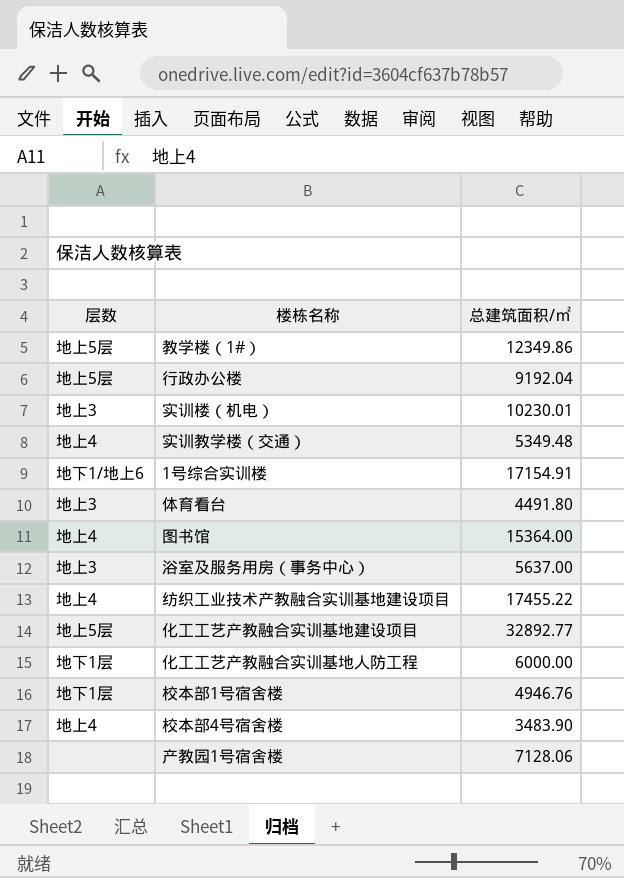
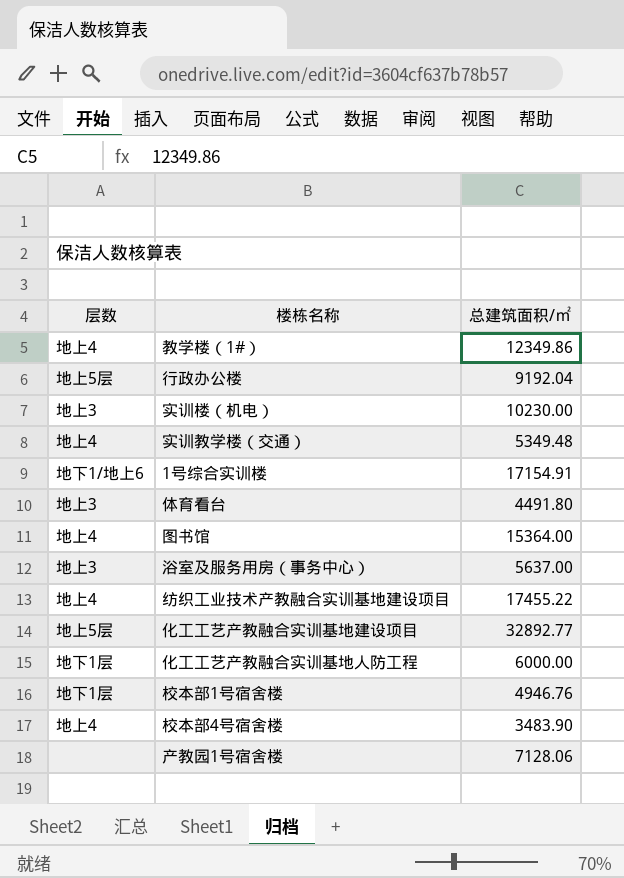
教学楼（1#） | 层数: 地上5层 -> 地上4
实训楼（机电） | 总建筑面积/㎡: 10230.01 -> 10230.00

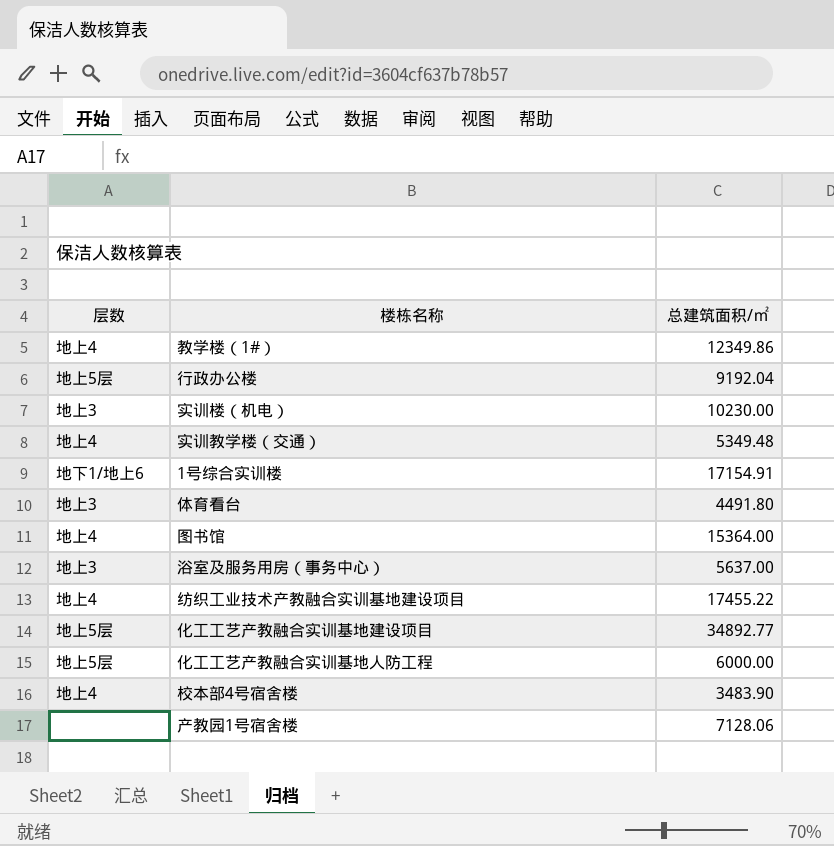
row 校本部1号宿舍楼: 地下1层 | 4946.76 -> none
化工工艺产教融合实训基地建设项目 | 总建筑面积/㎡: 32892.77 -> 34892.77
化工工艺产教融合实训基地人防工程 | 层数: 地下1层 -> 地上5层

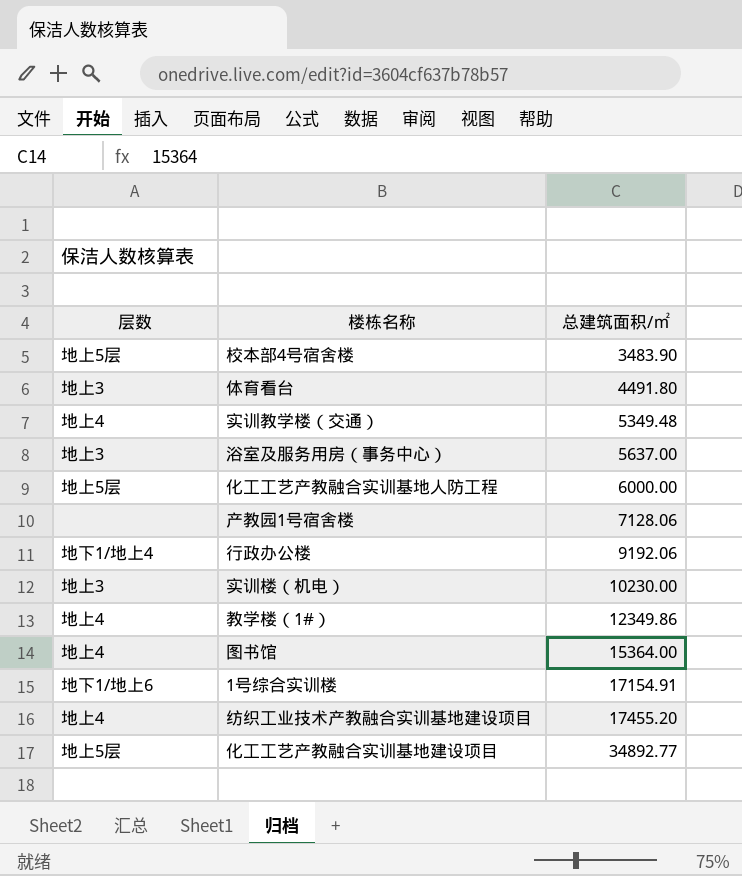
row order: none -> 总建筑面积/㎡ ascending
校本部4号宿舍楼 | 层数: 地上4 -> 地上5层
行政办公楼 | 层数: 地上5层 -> 地下1/地上4
行政办公楼 | 总建筑面积/㎡: 9192.04 -> 9192.06
纺织工业技术产教融合实训基地建设项目 | 总建筑面积/㎡: 17455.22 -> 17455.20

